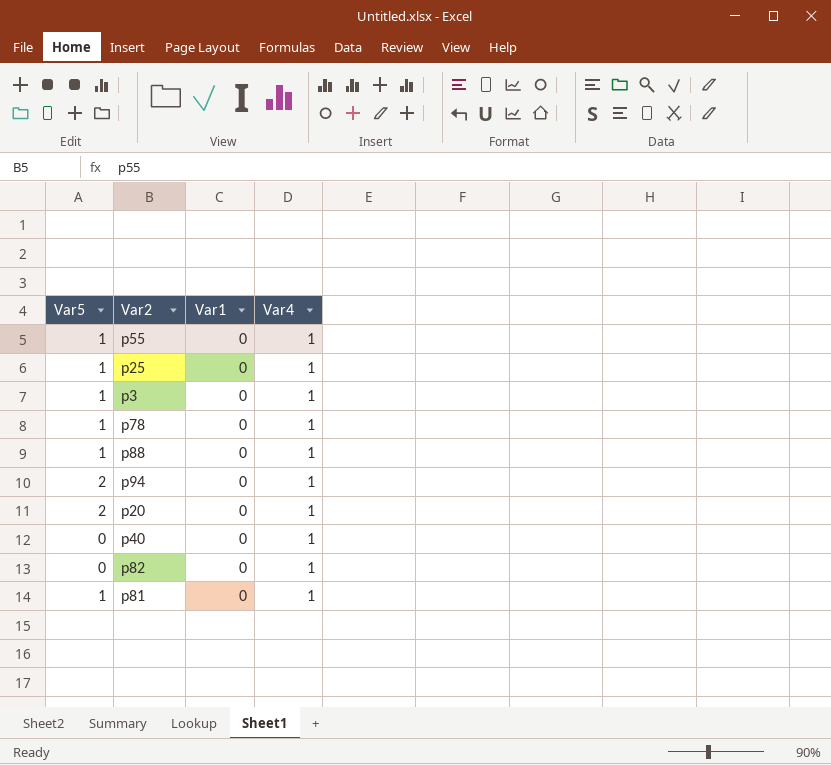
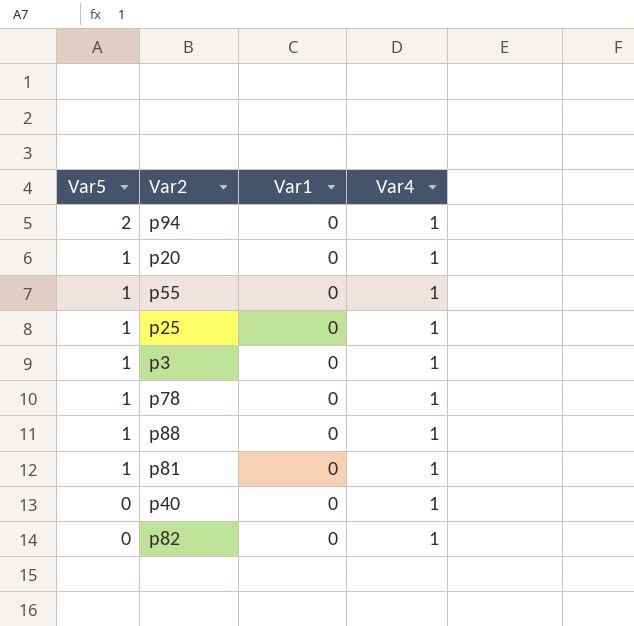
row order: none -> Var5 descending
p20 | Var5: 2 -> 1

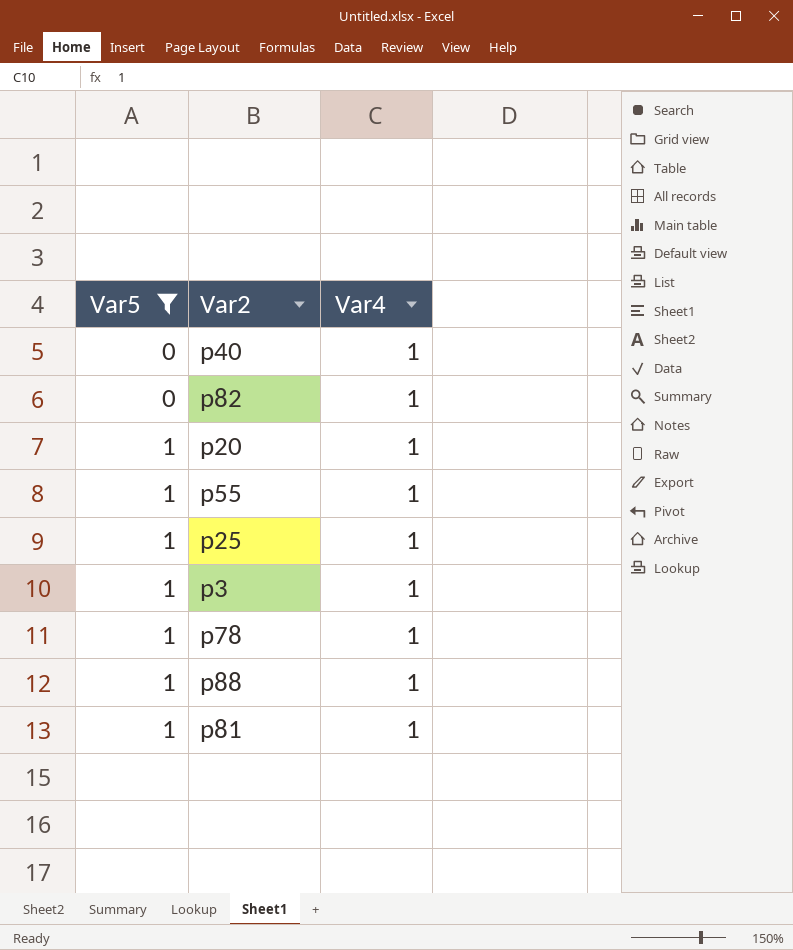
filter: none -> Var5 != 2
row order: Var5 descending -> Var5 ascending
column Var1 | position: 3 -> none

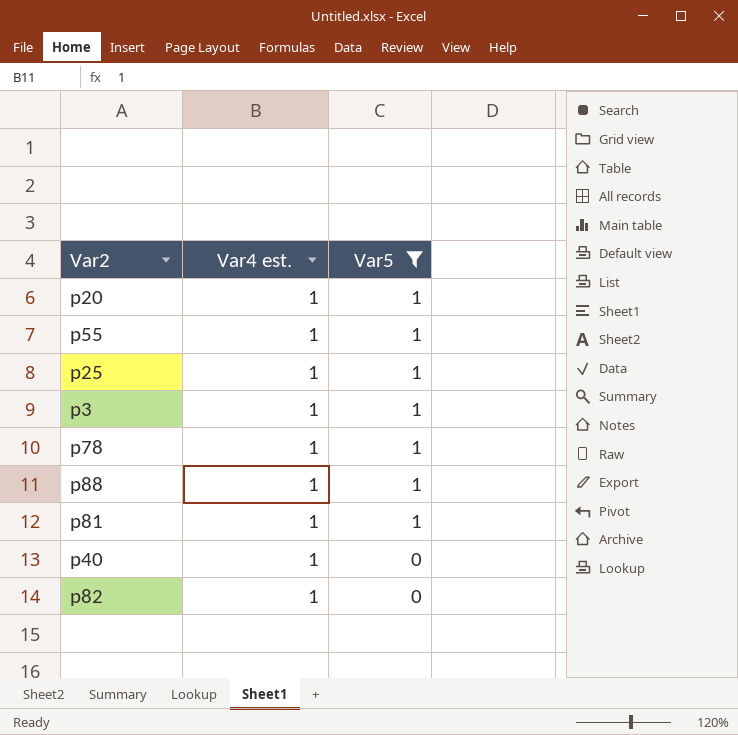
row order: Var5 ascending -> Var5 descending
column name: Var4 -> Var4 est.
column Var5 | position: 1 -> 3

